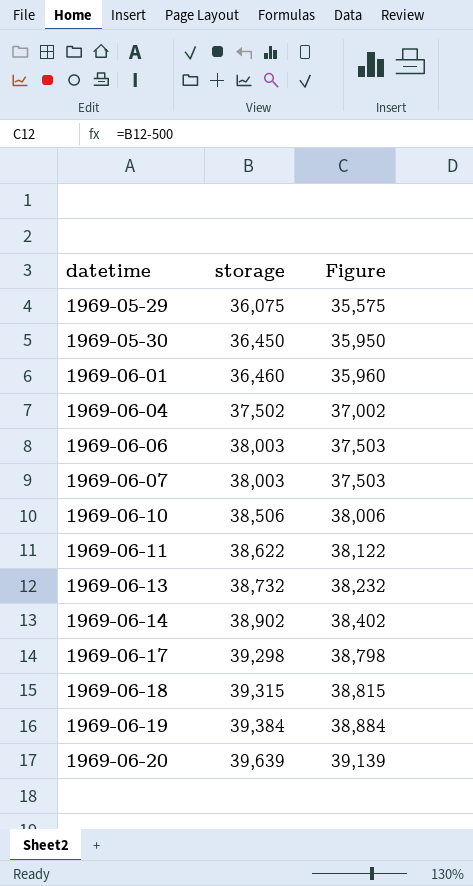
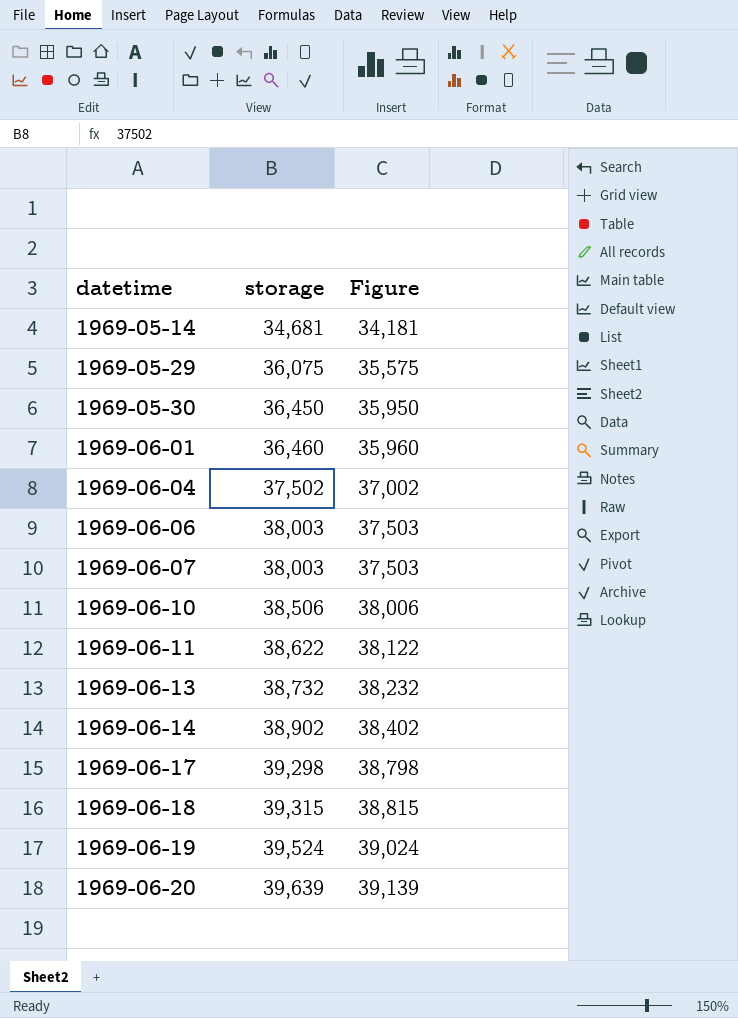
row 1969-05-14: none -> 34,681 | 34,181
1969-06-19 | storage: 39,384 -> 39,524
1969-06-19 | Figure: 38,884 -> 39,024

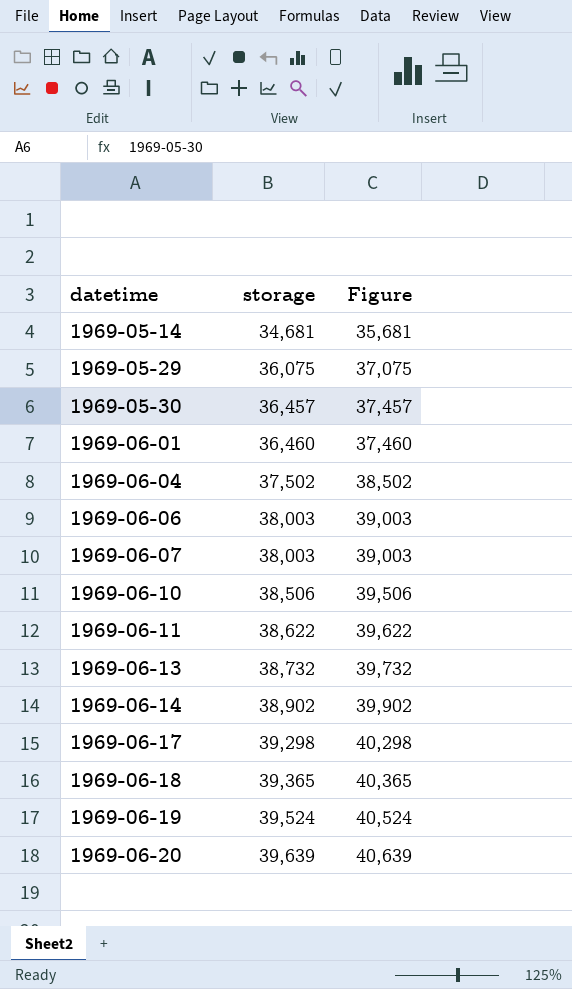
column Figure | formula: [storage] - 500 -> [storage] + 1000
1969-05-30 | storage: 36,450 -> 36,457
1969-06-18 | storage: 39,315 -> 39,365

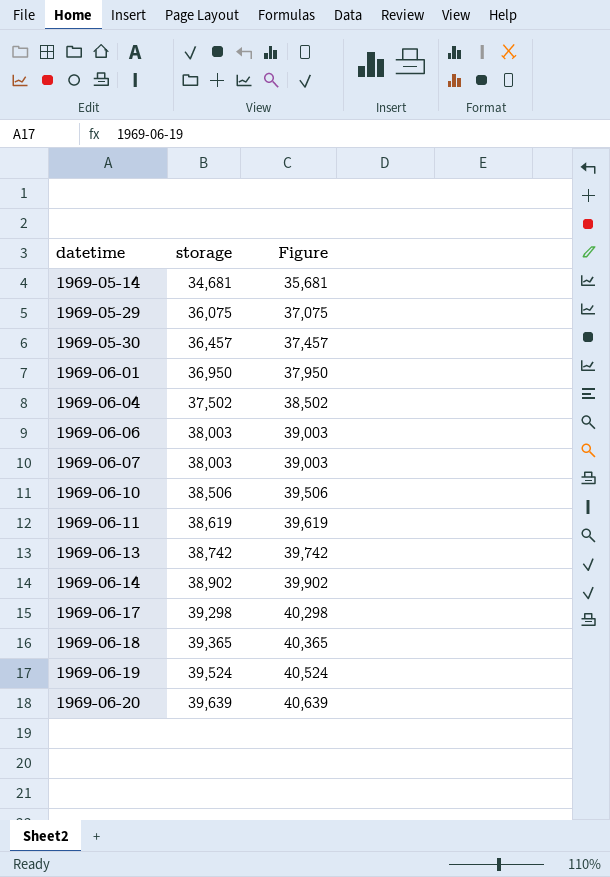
1969-06-01 | storage: 36,460 -> 36,950
1969-06-01 | Figure: 37,460 -> 37,950
1969-06-11 | storage: 38,622 -> 38,619
1969-06-11 | Figure: 39,622 -> 39,619
1969-06-13 | storage: 38,732 -> 38,742
1969-06-13 | Figure: 39,732 -> 39,742

